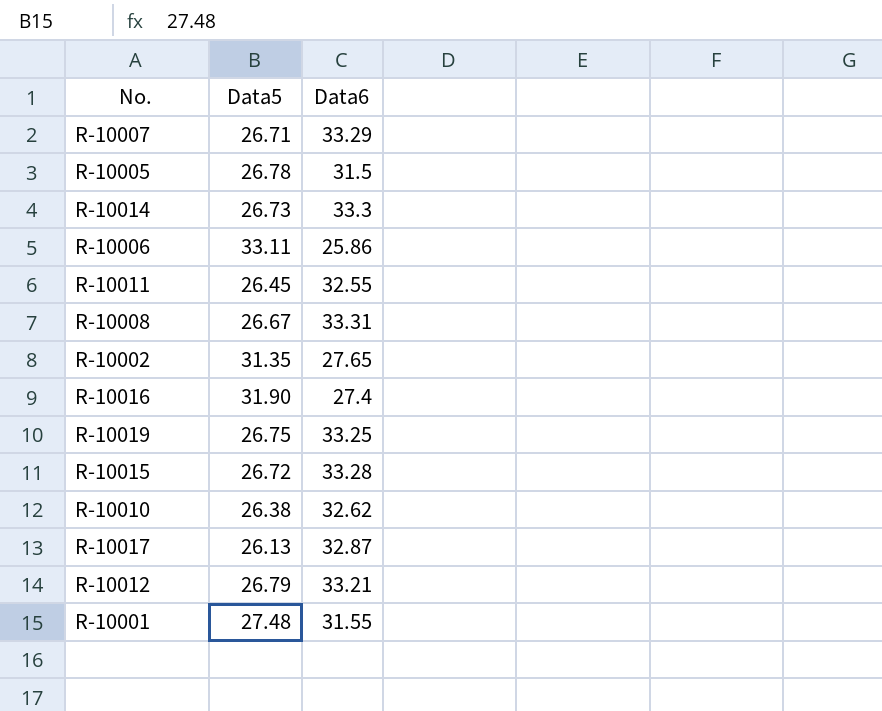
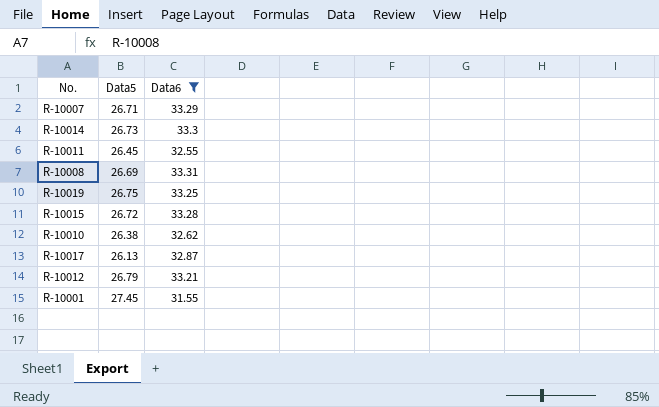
filter: none -> Data6 >= 31.55
R-10008 | Data5: 26.67 -> 26.69
R-10001 | Data5: 27.48 -> 27.45

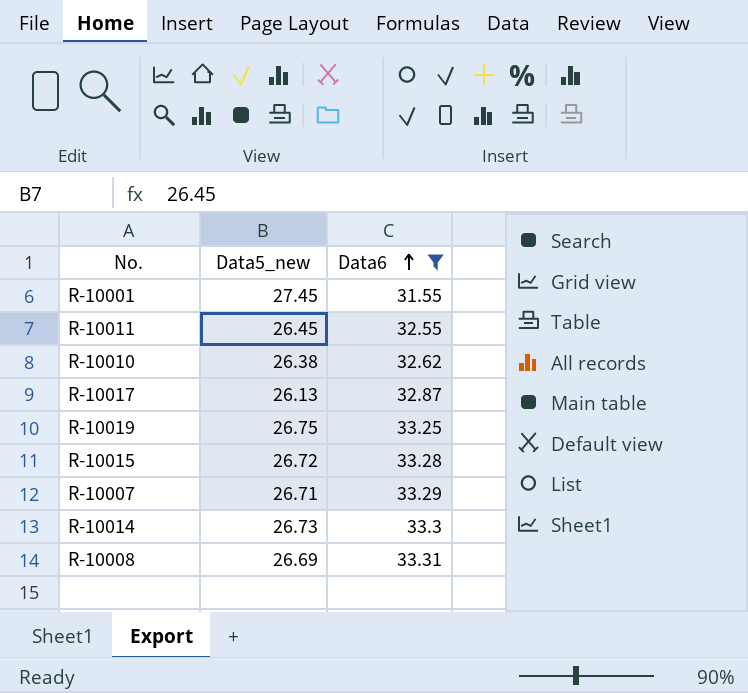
row order: none -> Data6 ascending
column name: Data5 -> Data5_new
row R-10012: 26.79 | 33.21 -> none

